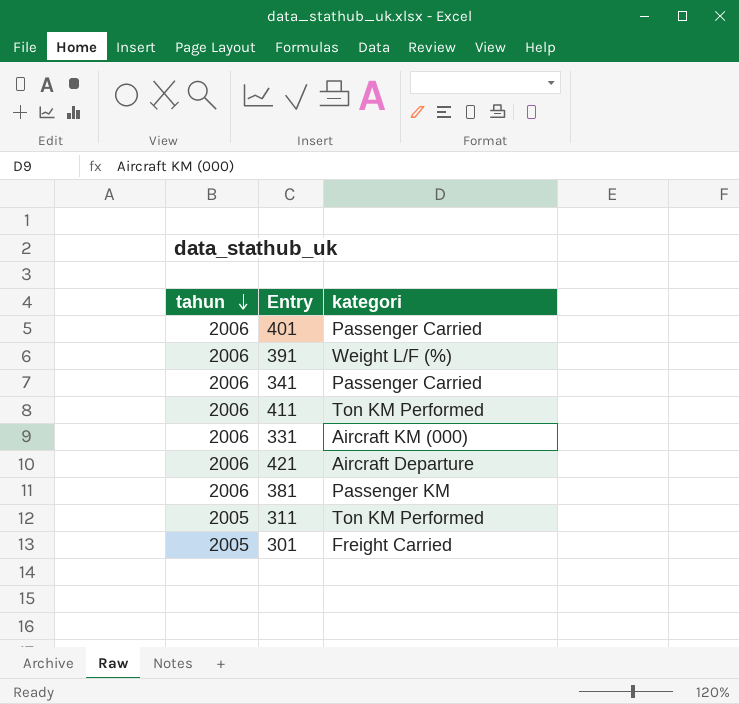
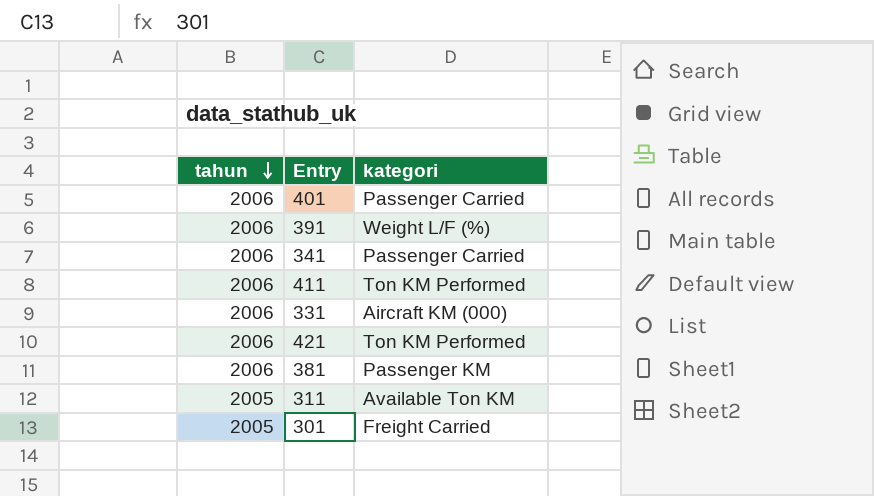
421 | kategori: Aircraft Departure -> Ton KM Performed
311 | kategori: Ton KM Performed -> Available Ton KM

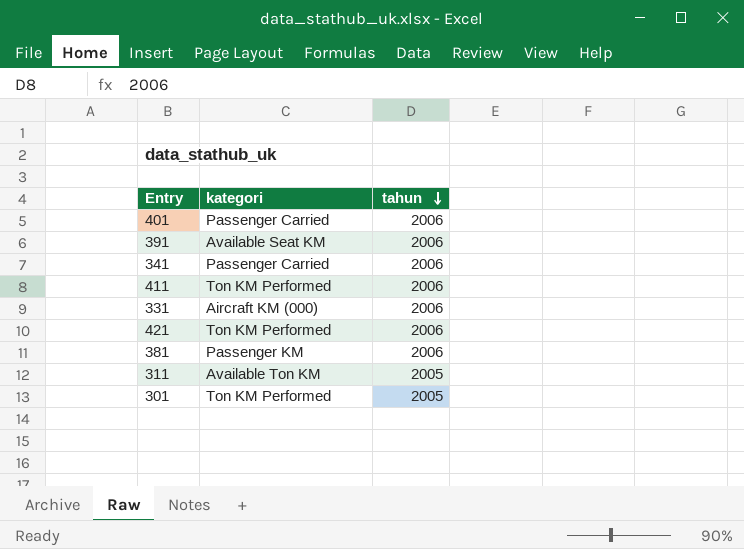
column tahun | position: 1 -> 3
391 | kategori: Weight L/F (%) -> Available Seat KM
301 | kategori: Freight Carried -> Ton KM Performed

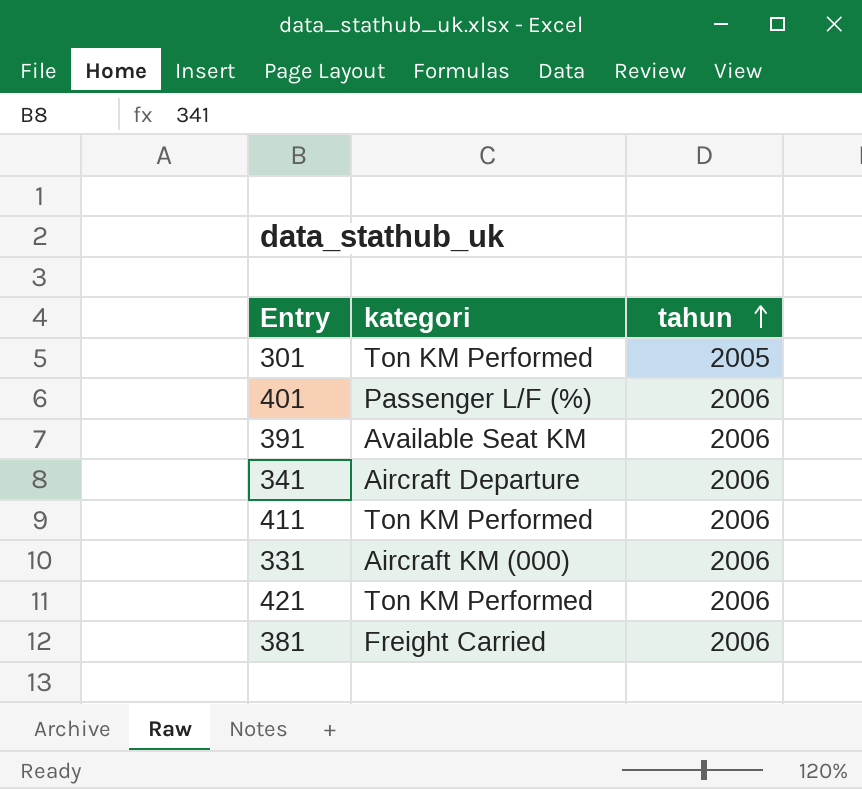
row order: tahun descending -> tahun ascending
row 311: Available Ton KM | 2005 -> none
401 | kategori: Passenger Carried -> Passenger L/F (%)
341 | kategori: Passenger Carried -> Aircraft Departure
381 | kategori: Passenger KM -> Freight Carried

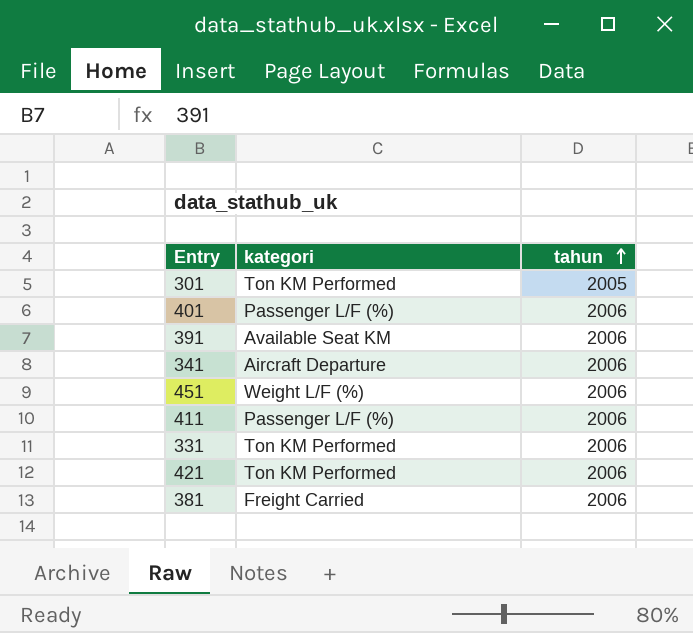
row 451: none -> Weight L/F (%) | 2006
411 | kategori: Ton KM Performed -> Passenger L/F (%)
331 | kategori: Aircraft KM (000) -> Ton KM Performed

